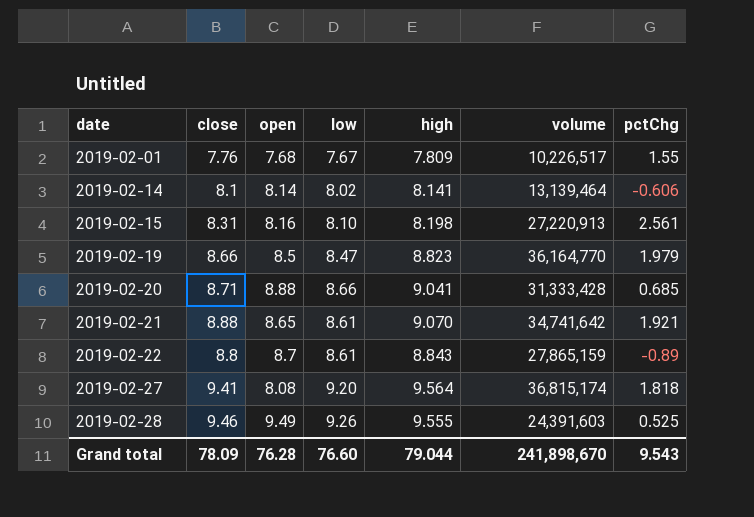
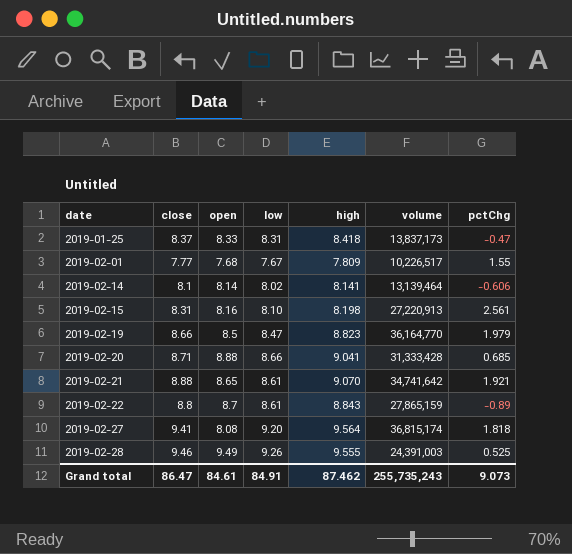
row 2019-01-25: none -> 8.37 | 8.33 | 8.31 | 8.418 | 13,837,173 | -0.47
2019-02-01 | close: 7.76 -> 7.77
2019-02-28 | volume: 24,391,603 -> 24,391,003
Grand total | close: 78.09 -> 86.47
Grand total | open: 76.28 -> 84.61
Grand total | low: 76.60 -> 84.91
Grand total | high: 79.044 -> 87.462
Grand total | volume: 241,898,670 -> 255,735,243
Grand total | pctChg: 9.543 -> 9.073

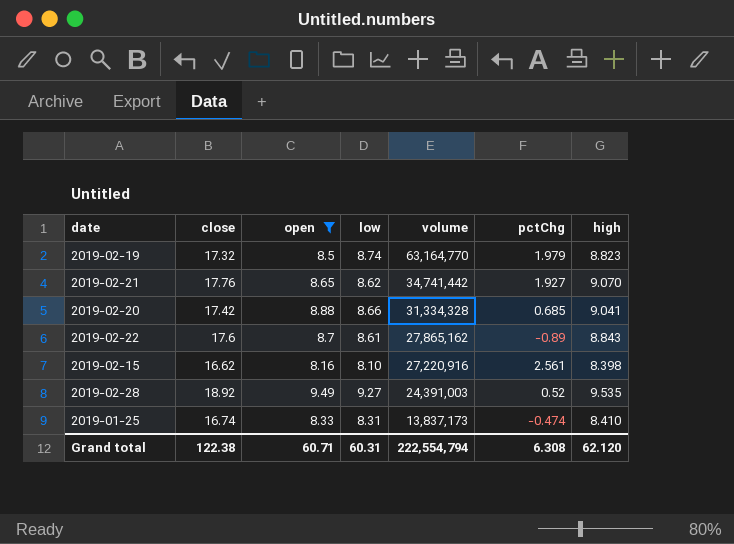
filter: none -> open >= 8.16
row order: date ascending -> volume descending
column high | position: 5 -> 7
2019-02-19 | close: 8.66 -> 17.32
2019-02-19 | low: 8.47 -> 8.74
2019-02-19 | volume: 36,164,770 -> 63,164,770
2019-02-21 | close: 8.88 -> 17.76
2019-02-21 | low: 8.61 -> 8.62
2019-02-21 | volume: 34,741,642 -> 34,741,442
2019-02-21 | pctChg: 1.921 -> 1.927
2019-02-20 | close: 8.71 -> 17.42
2019-02-20 | volume: 31,333,428 -> 31,334,328
2019-02-22 | close: 8.8 -> 17.6
2019-02-22 | volume: 27,865,159 -> 27,865,162
2019-02-15 | close: 8.31 -> 16.62
2019-02-15 | volume: 27,220,913 -> 27,220,916
2019-02-15 | high: 8.198 -> 8.398
2019-02-28 | close: 9.46 -> 18.92
2019-02-28 | low: 9.26 -> 9.27
2019-02-28 | pctChg: 0.525 -> 0.52
2019-02-28 | high: 9.555 -> 9.535
2019-01-25 | close: 8.37 -> 16.74
2019-01-25 | pctChg: -0.47 -> -0.474
2019-01-25 | high: 8.418 -> 8.410
Grand total | close: 86.47 -> 122.38
Grand total | open: 84.61 -> 60.71
Grand total | low: 84.91 -> 60.31
Grand total | volume: 255,735,243 -> 222,554,794
Grand total | pctChg: 9.073 -> 6.308
Grand total | high: 87.462 -> 62.120

